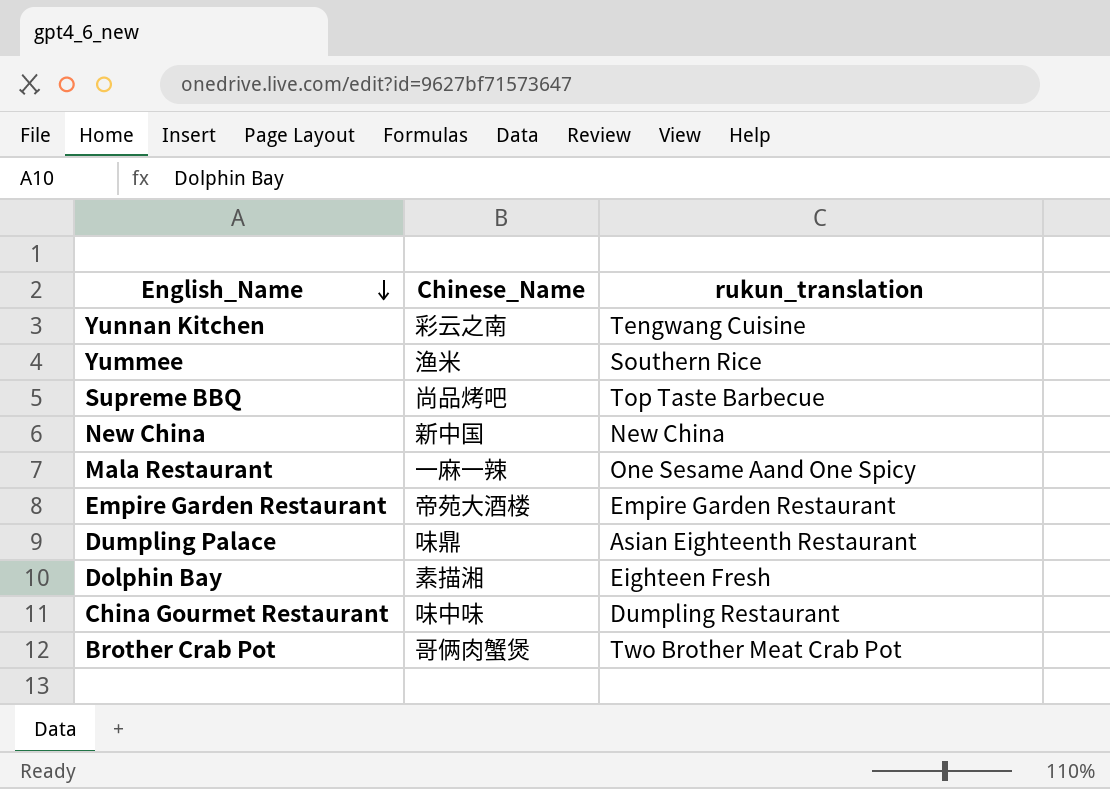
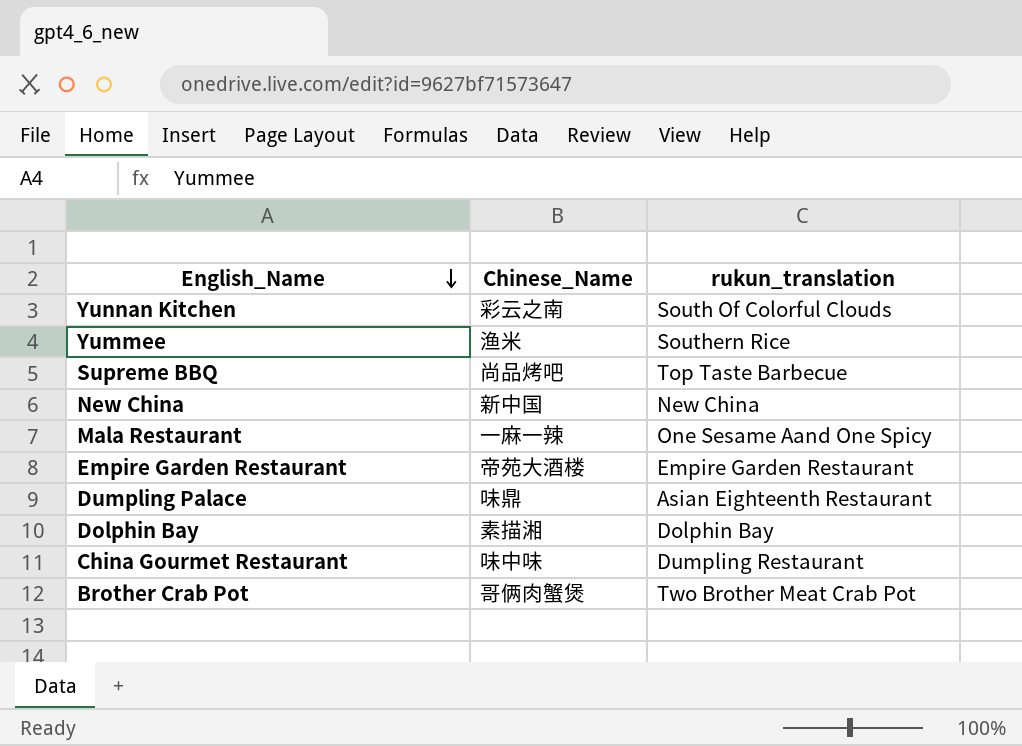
Yunnan Kitchen | rukun_translation: Tengwang Cuisine -> South Of Colorful Clouds
Dolphin Bay | rukun_translation: Eighteen Fresh -> Dolphin Bay

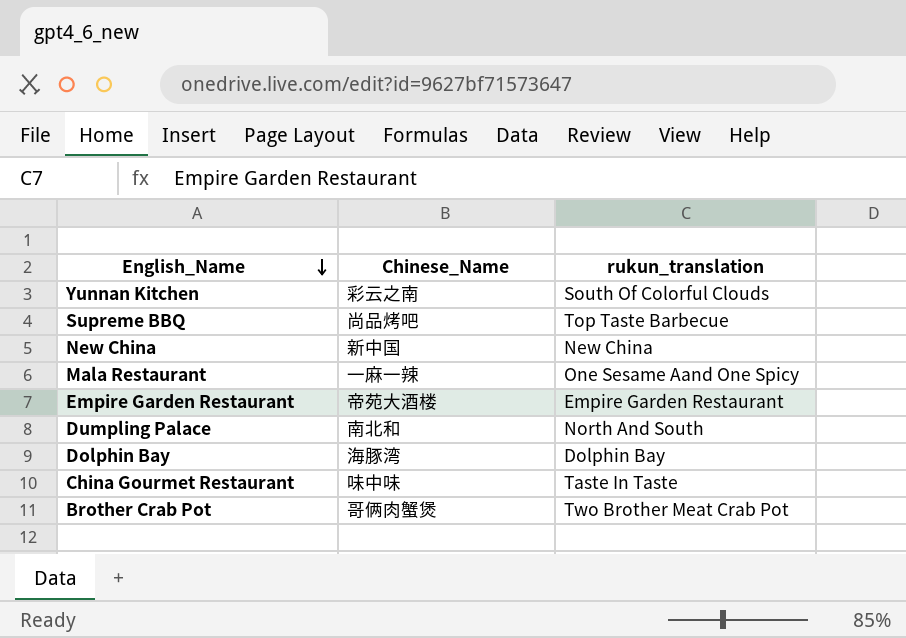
row Yummee: 渔米 | Southern Rice -> none
Dumpling Palace | Chinese_Name: 味鼎 -> 南北和
Dumpling Palace | rukun_translation: Asian Eighteenth Restaurant -> North And South
Dolphin Bay | Chinese_Name: 素描湘 -> 海豚湾
China Gourmet Restaurant | rukun_translation: Dumpling Restaurant -> Taste In Taste

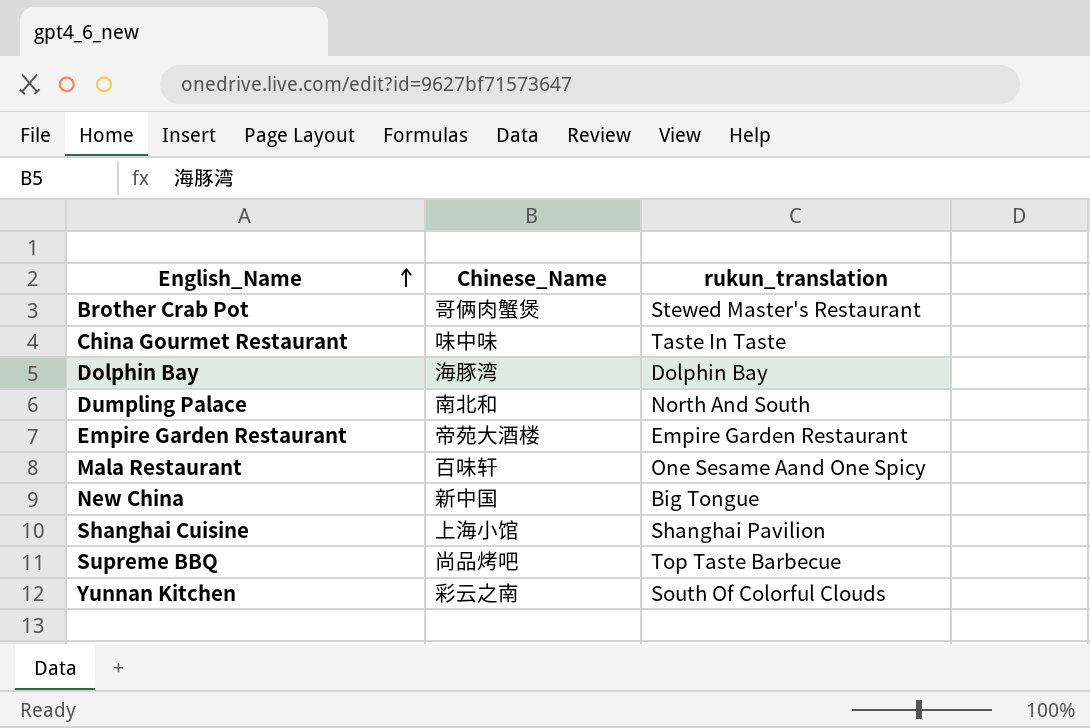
row order: English_Name descending -> English_Name ascending
Brother Crab Pot | rukun_translation: Two Brother Meat Crab Pot -> Stewed Master's Restaurant
Mala Restaurant | Chinese_Name: 一麻一辣 -> 百味轩
New China | rukun_translation: New China -> Big Tongue
row Shanghai Cuisine: none -> 上海小馆 | Shanghai Pavilion

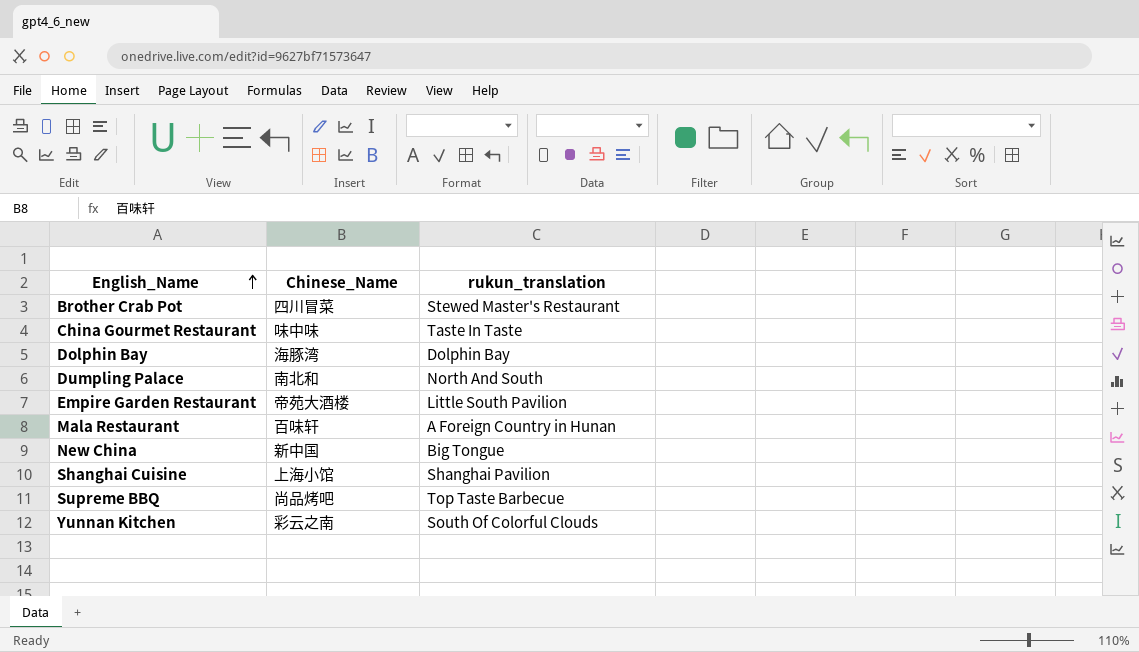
Brother Crab Pot | Chinese_Name: 哥俩肉蟹煲 -> 四川冒菜
Empire Garden Restaurant | rukun_translation: Empire Garden Restaurant -> Little South Pavilion
Mala Restaurant | rukun_translation: One Sesame Aand One Spicy -> A Foreign Country in Hunan

